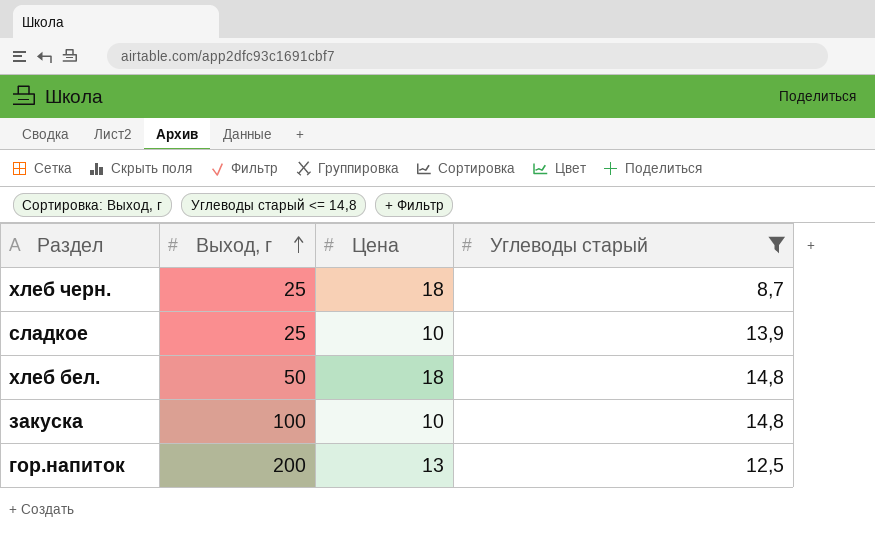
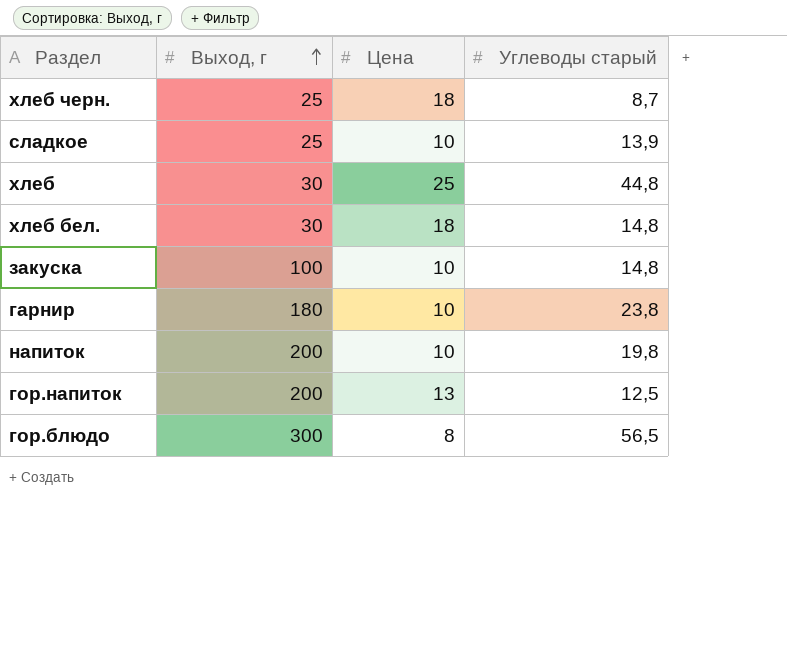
filter: Углеводы старый <= 14,8 -> none
хлеб бел. | Выход, г: 50 -> 30

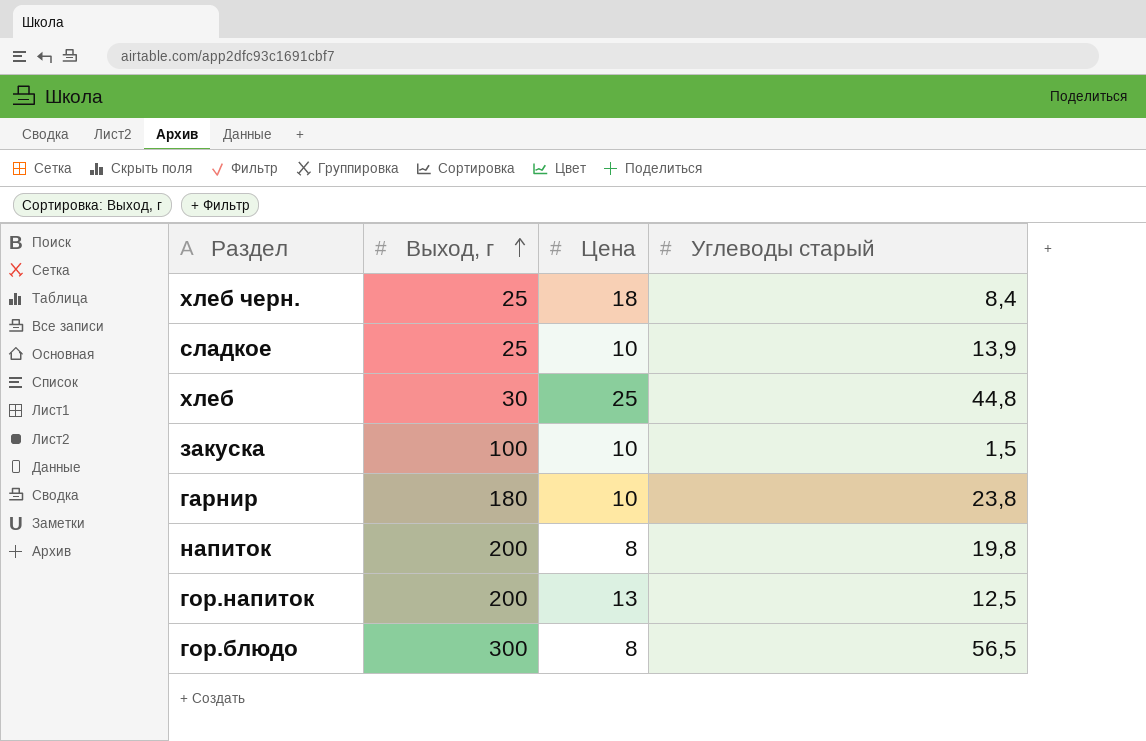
row хлеб бел.: 30 | 18 | 14,8 -> none
хлеб черн. | Углеводы старый: 8,7 -> 8,4
закуска | Углеводы старый: 14,8 -> 1,5
напиток | Цена: 10 -> 8

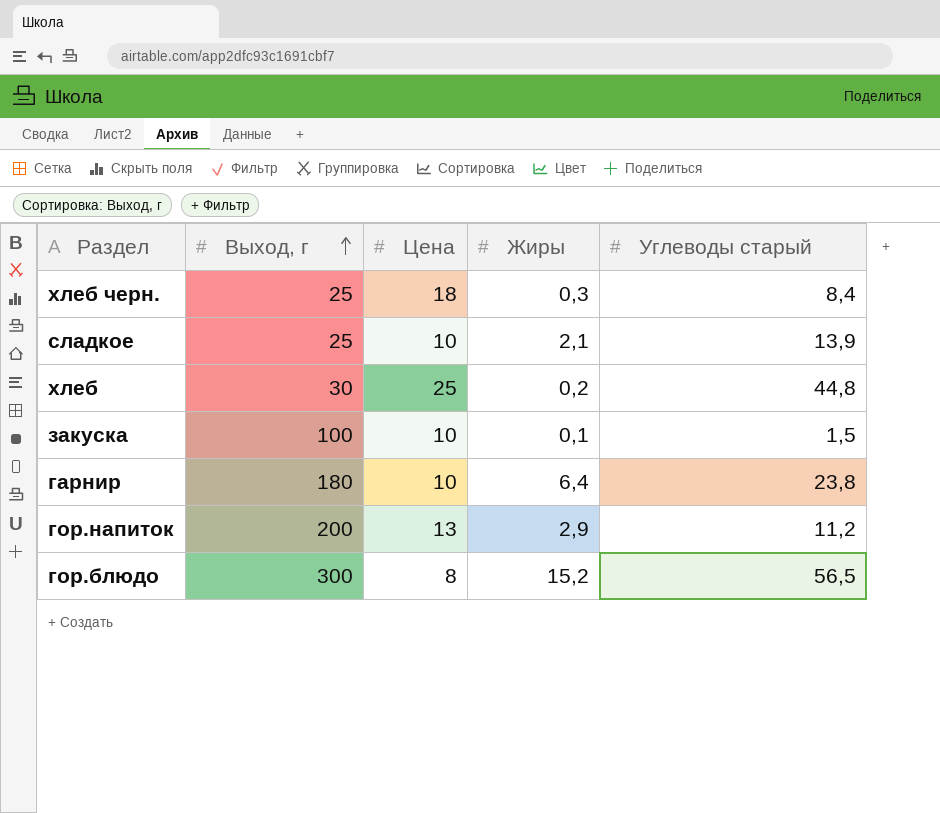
column Жиры | position: none -> 4
row напиток: 200 | 8 | 19,8 -> none
гор.напиток | Углеводы старый: 12,5 -> 11,2

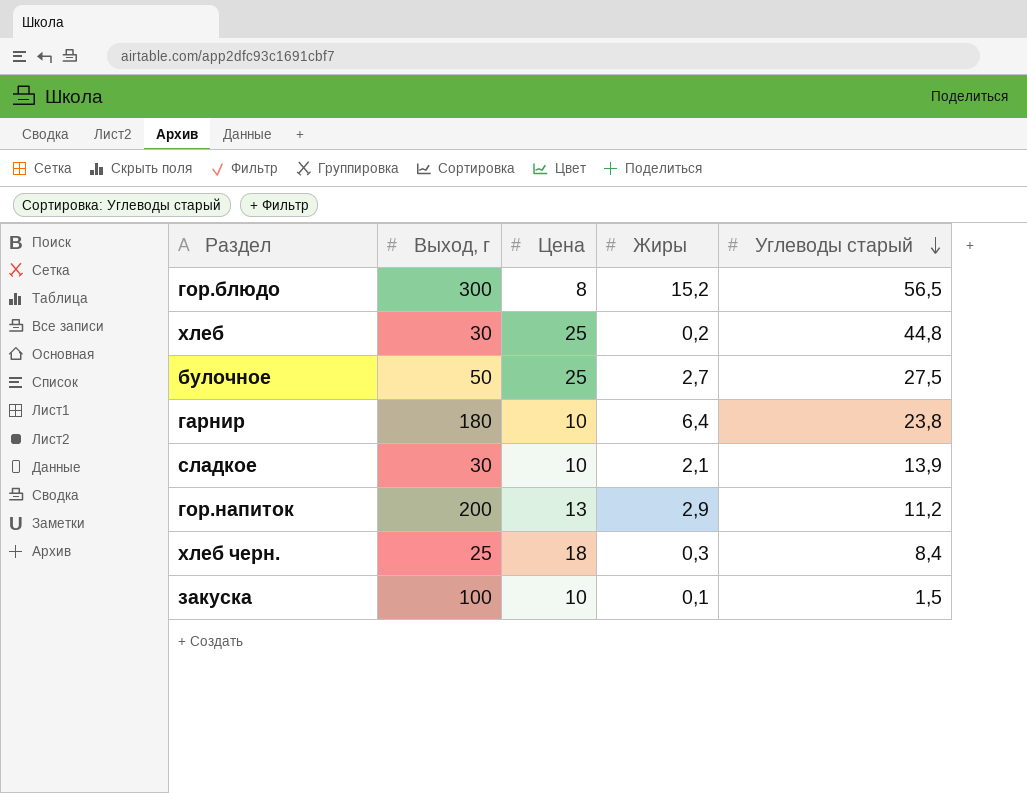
row order: Выход, г ascending -> Углеводы старый descending
row булочное: none -> 50 | 25 | 2,7 | 27,5
сладкое | Выход, г: 25 -> 30

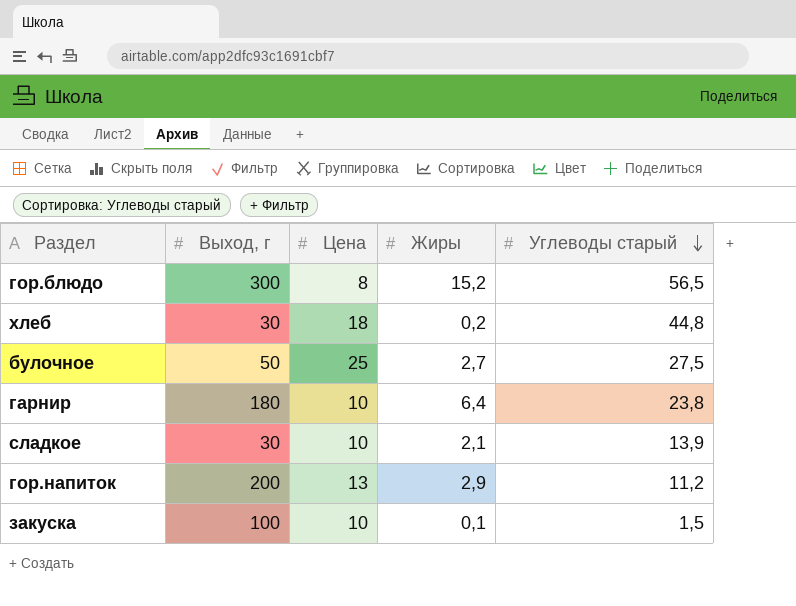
row хлеб черн.: 25 | 18 | 0,3 | 8,4 -> none
хлеб | Цена: 25 -> 18

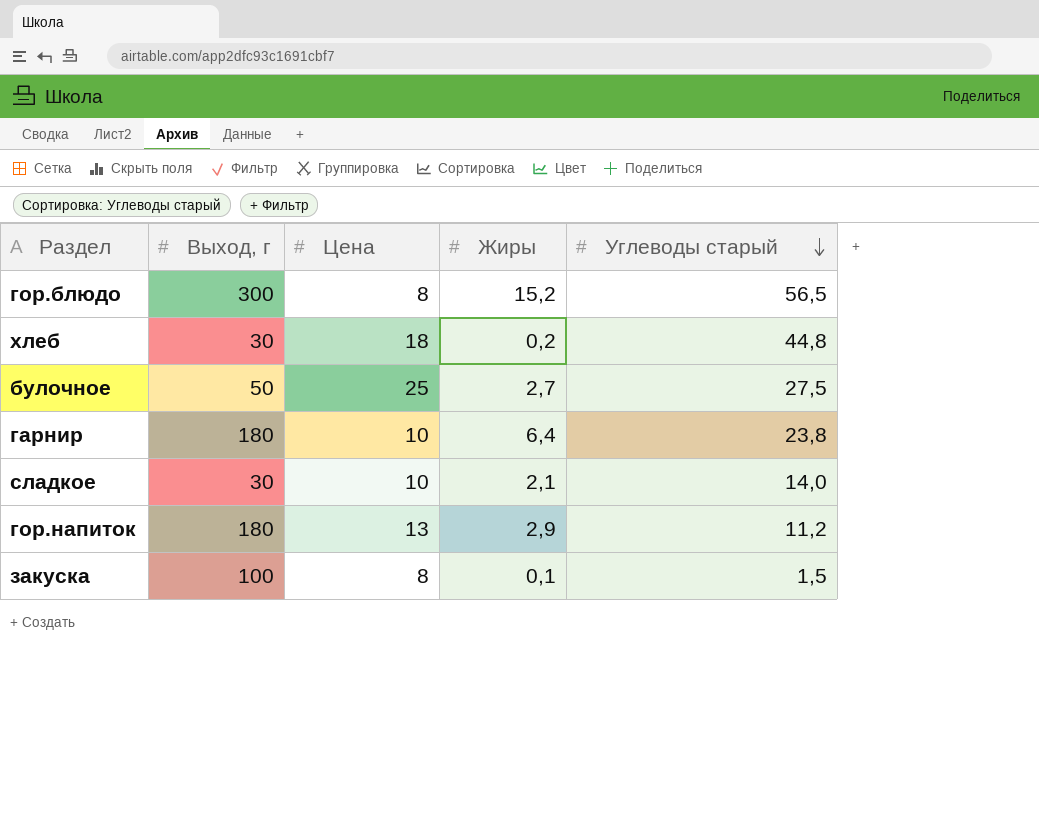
сладкое | Углеводы старый: 13,9 -> 14,0
гор.напиток | Выход, г: 200 -> 180
закуска | Цена: 10 -> 8

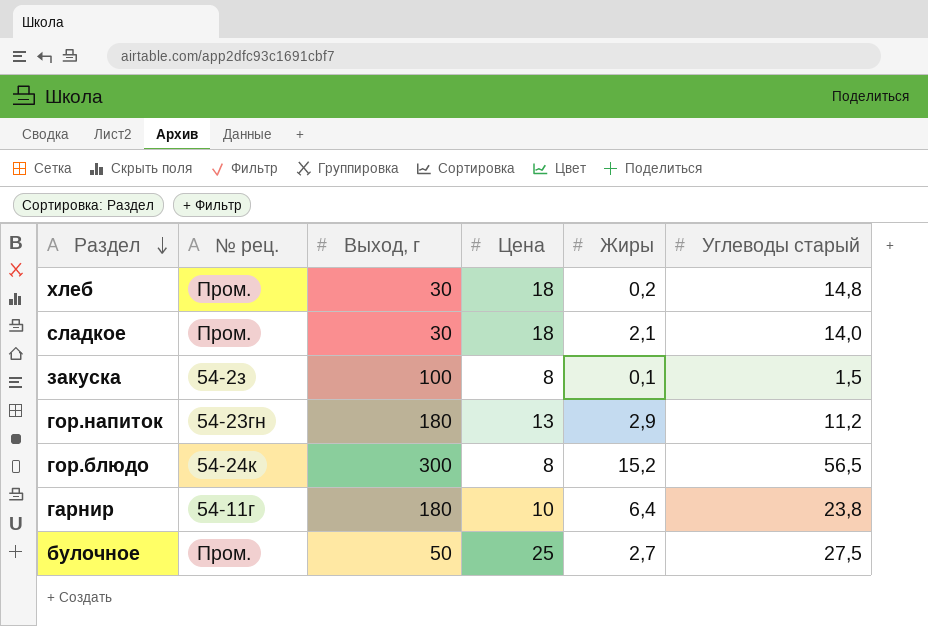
row order: Углеводы старый descending -> Раздел descending
column № рец. | position: none -> 2
хлеб | Углеводы старый: 44,8 -> 14,8
сладкое | Цена: 10 -> 18

